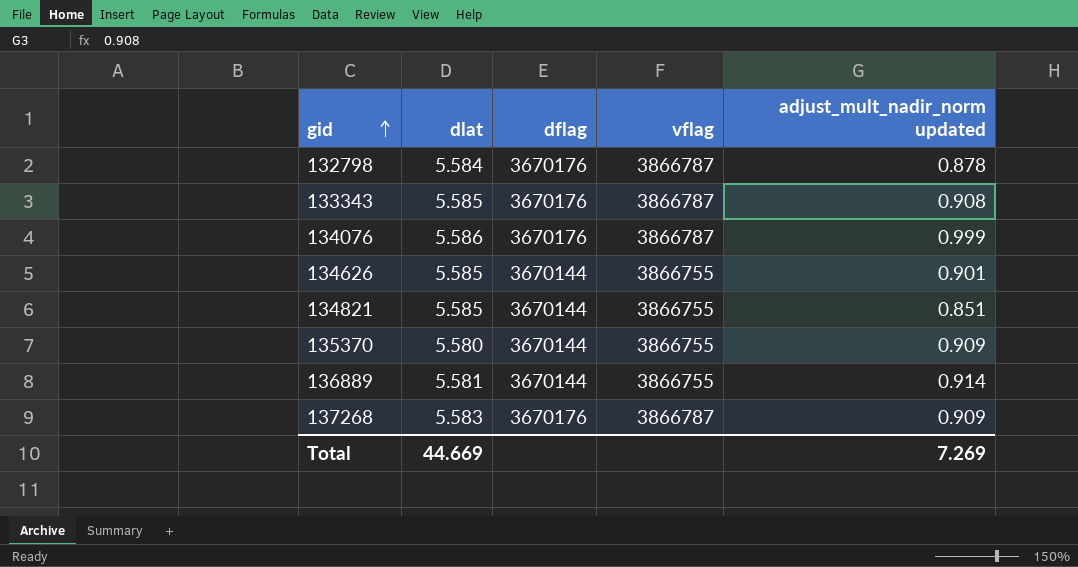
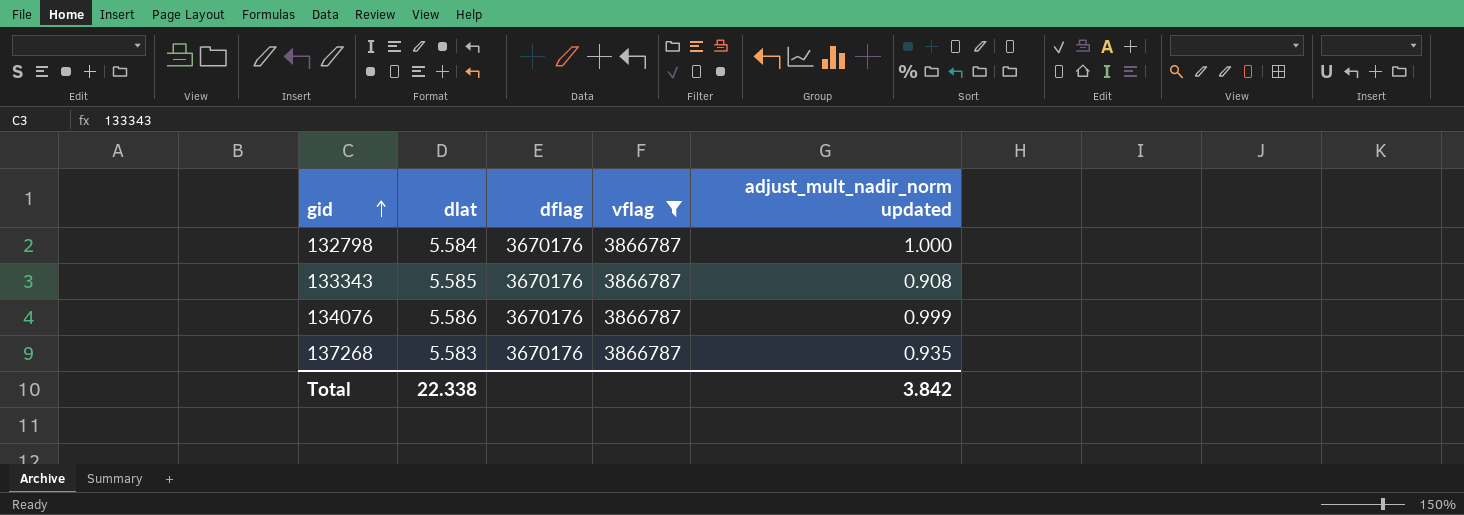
filter: none -> vflag = 3866787
132798 | adjust_mult_nadir_norm updated: 0.878 -> 1.000
137268 | adjust_mult_nadir_norm updated: 0.909 -> 0.935
Total | dlat: 44.669 -> 22.338
Total | adjust_mult_nadir_norm updated: 7.269 -> 3.842

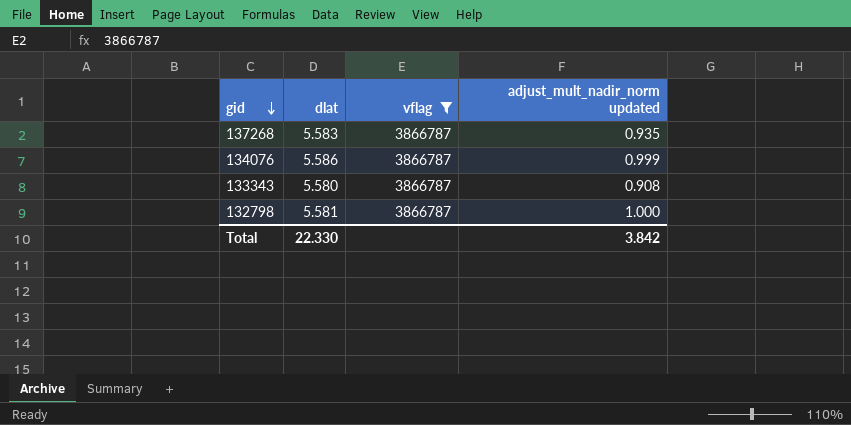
row order: gid ascending -> gid descending
column dflag | position: 3 -> none
133343 | dlat: 5.585 -> 5.580
132798 | dlat: 5.584 -> 5.581
Total | dlat: 22.338 -> 22.330

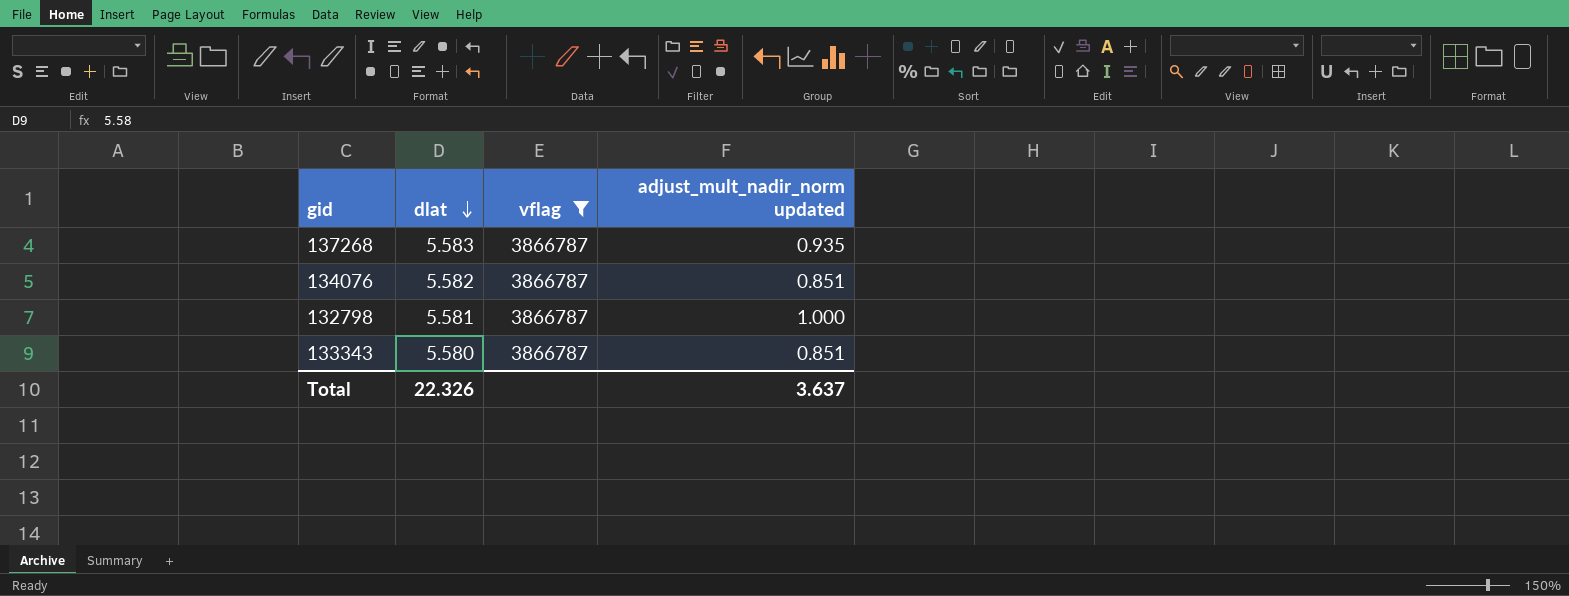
row order: gid descending -> dlat descending
134076 | dlat: 5.586 -> 5.582
134076 | adjust_mult_nadir_norm updated: 0.999 -> 0.851
133343 | adjust_mult_nadir_norm updated: 0.908 -> 0.851
Total | dlat: 22.330 -> 22.326
Total | adjust_mult_nadir_norm updated: 3.842 -> 3.637

